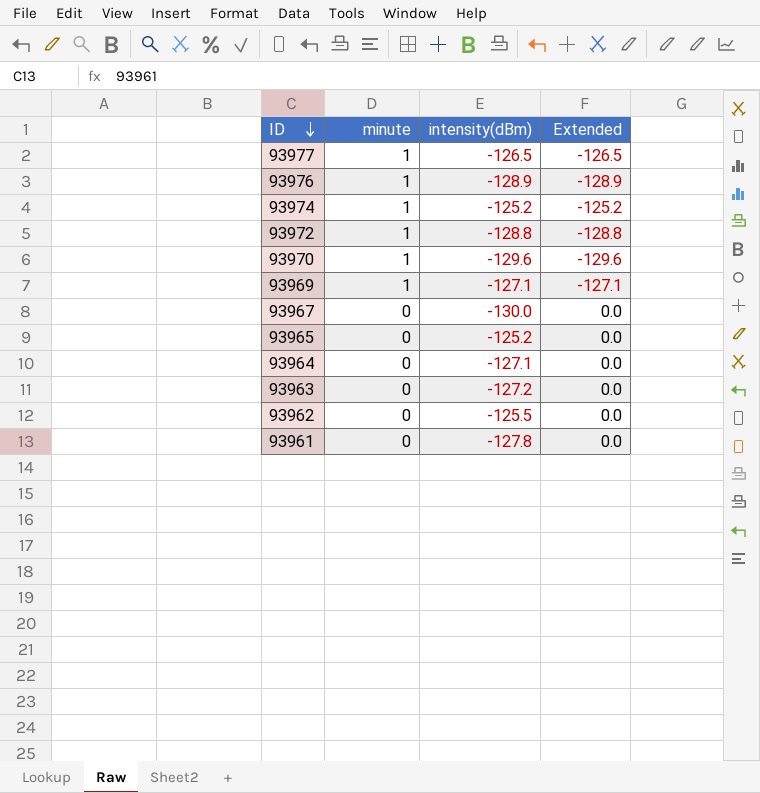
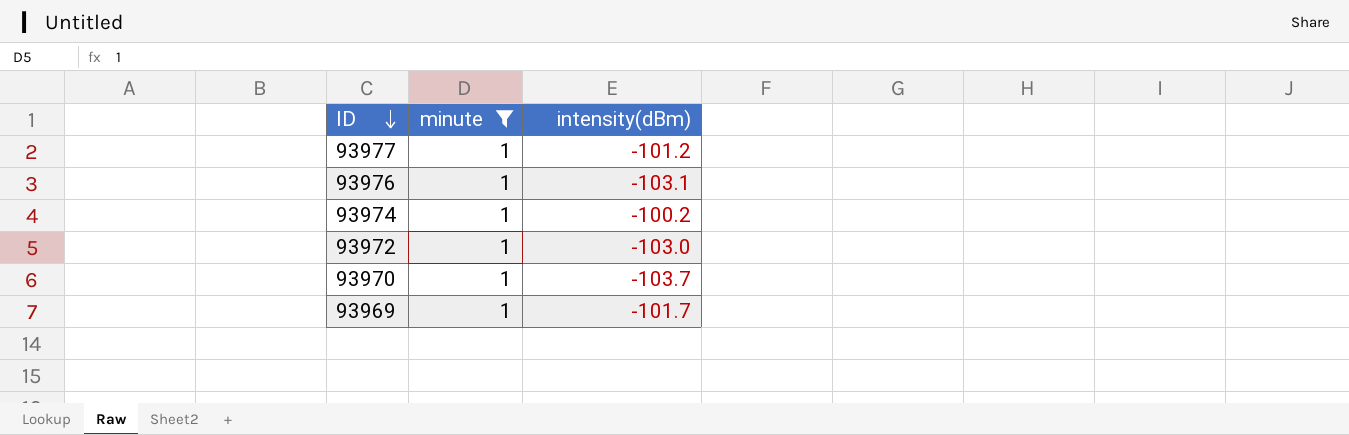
filter: none -> minute = 1
column Extended | formula: [minute] * [intensity(dBm)] -> none
93977 | intensity(dBm): -126.5 -> -101.2
93976 | intensity(dBm): -128.9 -> -103.1
93974 | intensity(dBm): -125.2 -> -100.2
93972 | intensity(dBm): -128.8 -> -103.0
93970 | intensity(dBm): -129.6 -> -103.7
93969 | intensity(dBm): -127.1 -> -101.7

